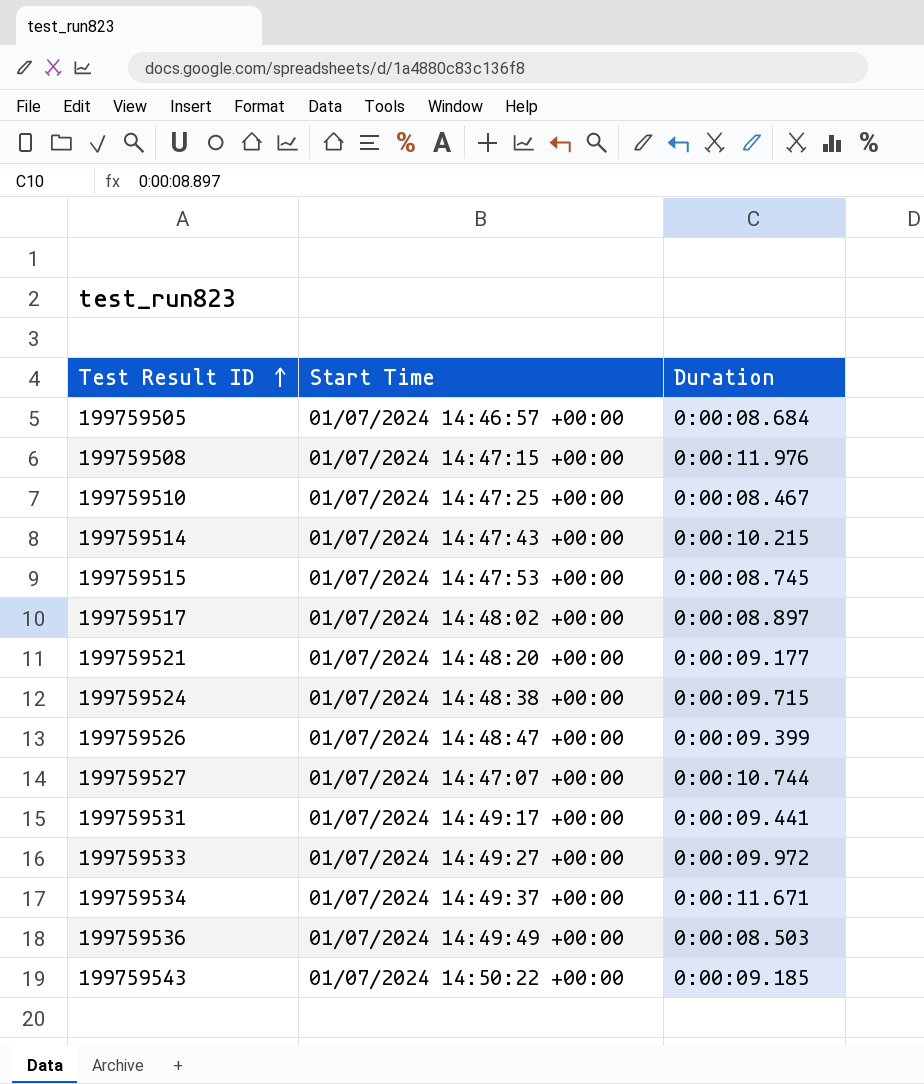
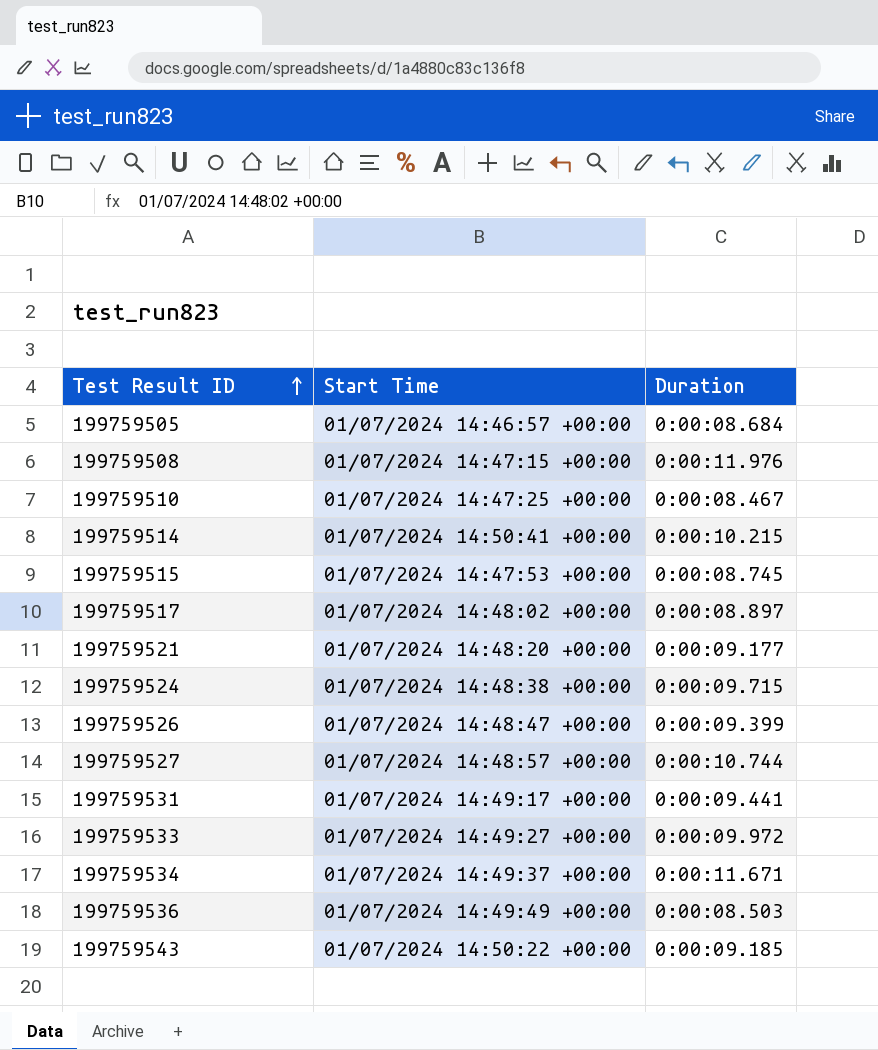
199759514 | Start Time: 01/07/2024 14:47:43 +00:00 -> 01/07/2024 14:50:41 +00:00
199759527 | Start Time: 01/07/2024 14:47:07 +00:00 -> 01/07/2024 14:48:57 +00:00

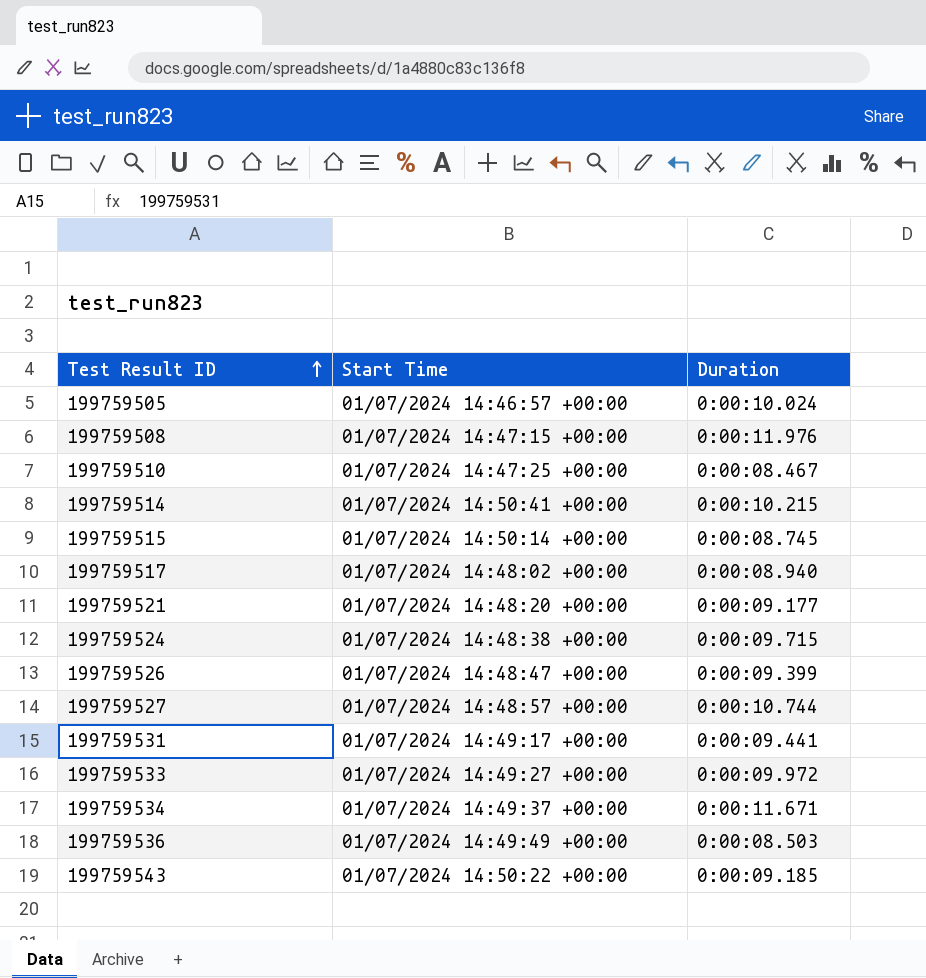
199759505 | Duration: 0:00:08.684 -> 0:00:10.024
199759515 | Start Time: 01/07/2024 14:47:53 +00:00 -> 01/07/2024 14:50:14 +00:00
199759517 | Duration: 0:00:08.897 -> 0:00:08.940

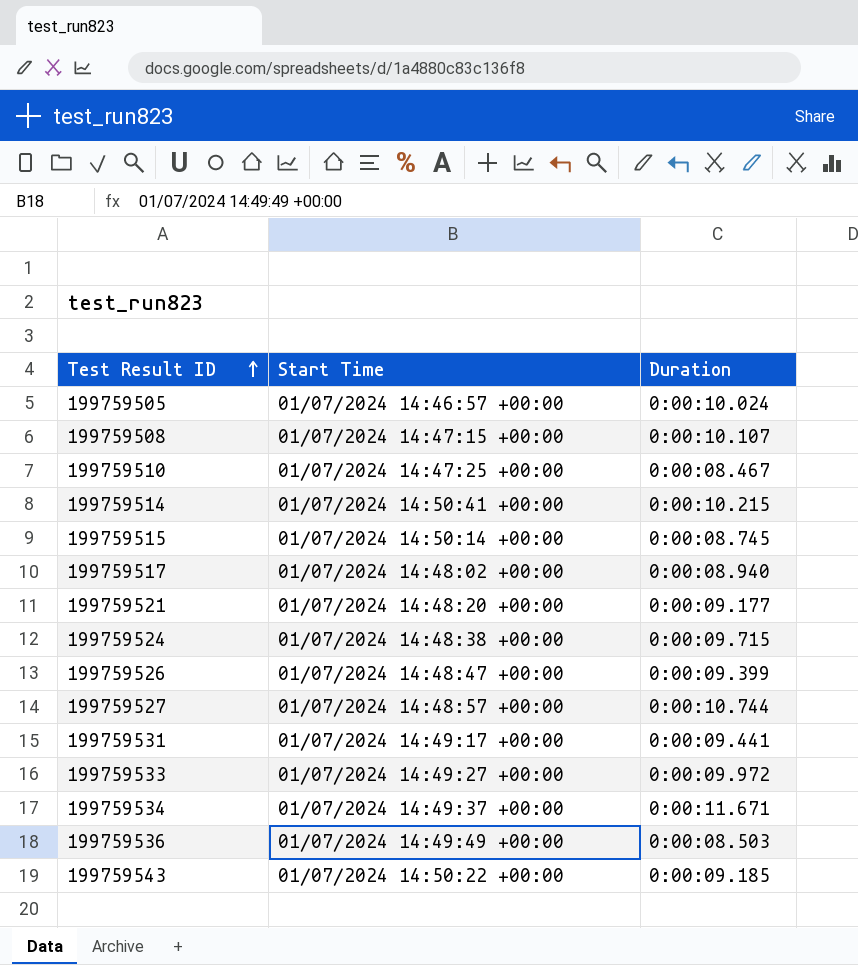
199759508 | Duration: 0:00:11.976 -> 0:00:10.107

